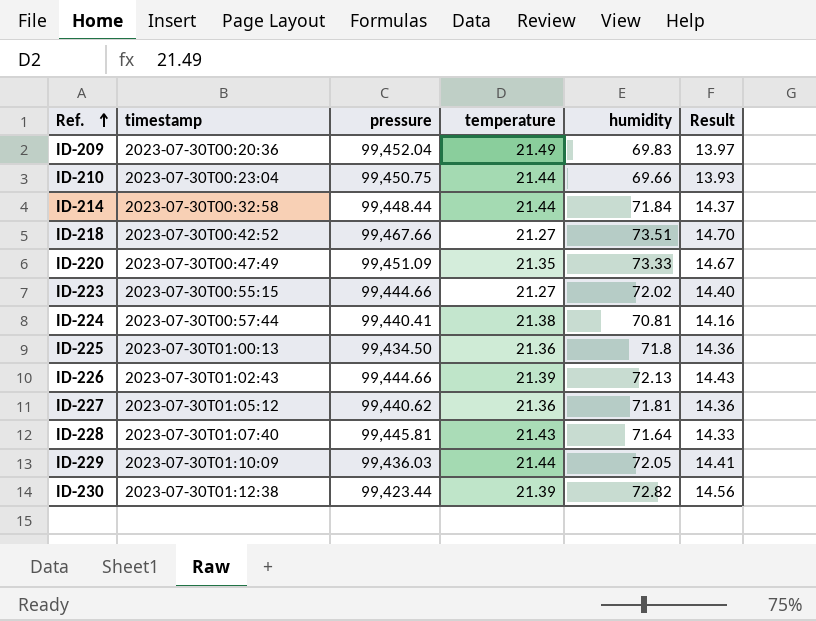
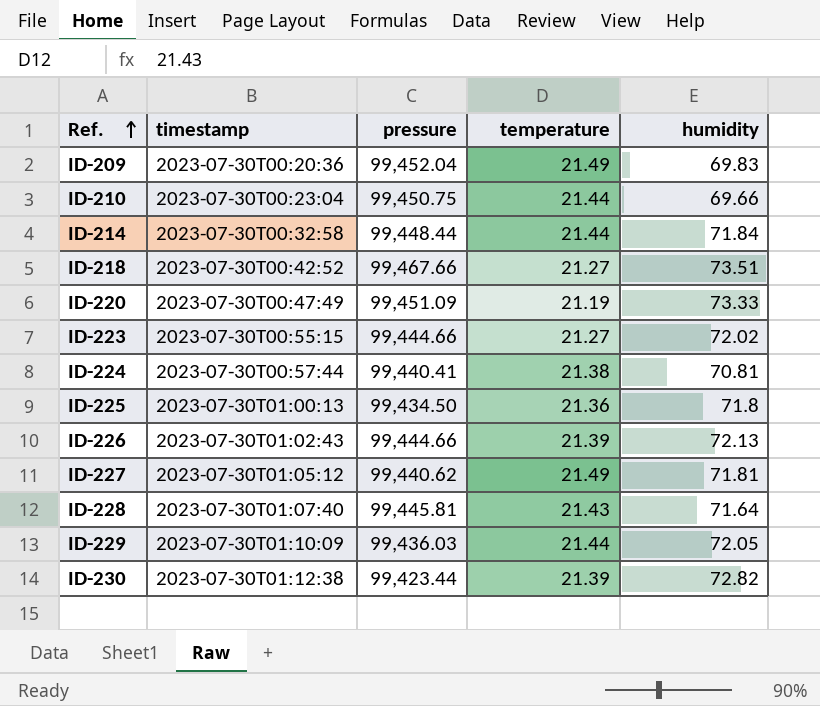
column Result | formula: [humidity] * 0.2 -> none
ID-220 | temperature: 21.35 -> 21.19
ID-227 | temperature: 21.36 -> 21.49

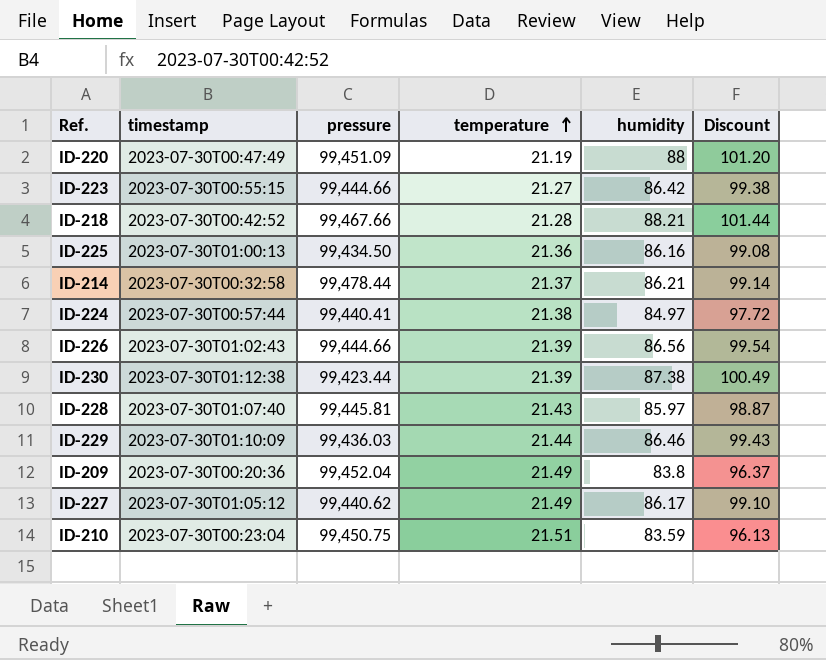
row order: Ref. ascending -> temperature ascending
column Discount | formula: none -> [humidity] * 1.15
ID-220 | humidity: 73.33 -> 88
ID-223 | humidity: 72.02 -> 86.42
ID-218 | temperature: 21.27 -> 21.28
ID-218 | humidity: 73.51 -> 88.21
ID-225 | humidity: 71.8 -> 86.16
ID-214 | pressure: 99,448.44 -> 99,478.44
ID-214 | temperature: 21.44 -> 21.37
ID-214 | humidity: 71.84 -> 86.21
ID-224 | humidity: 70.81 -> 84.97
ID-226 | humidity: 72.13 -> 86.56
ID-230 | humidity: 72.82 -> 87.38
ID-228 | humidity: 71.64 -> 85.97
ID-229 | humidity: 72.05 -> 86.46
ID-209 | humidity: 69.83 -> 83.8
ID-227 | humidity: 71.81 -> 86.17
ID-210 | temperature: 21.44 -> 21.51
ID-210 | humidity: 69.66 -> 83.59

